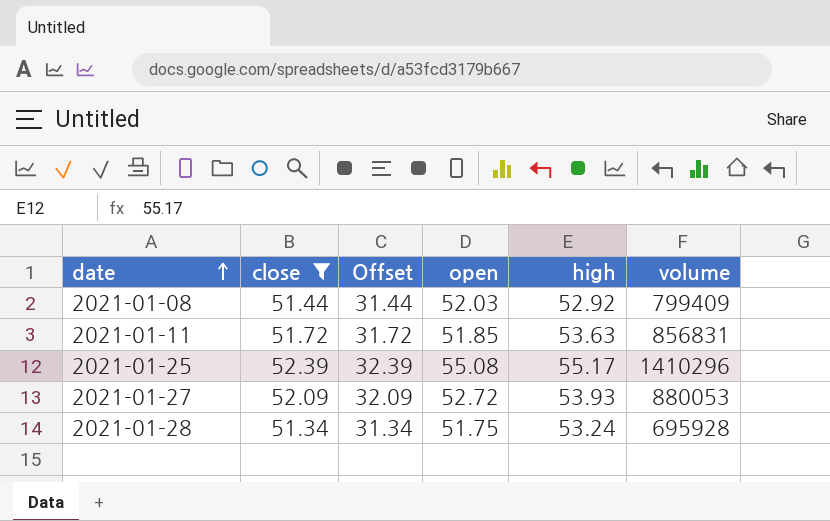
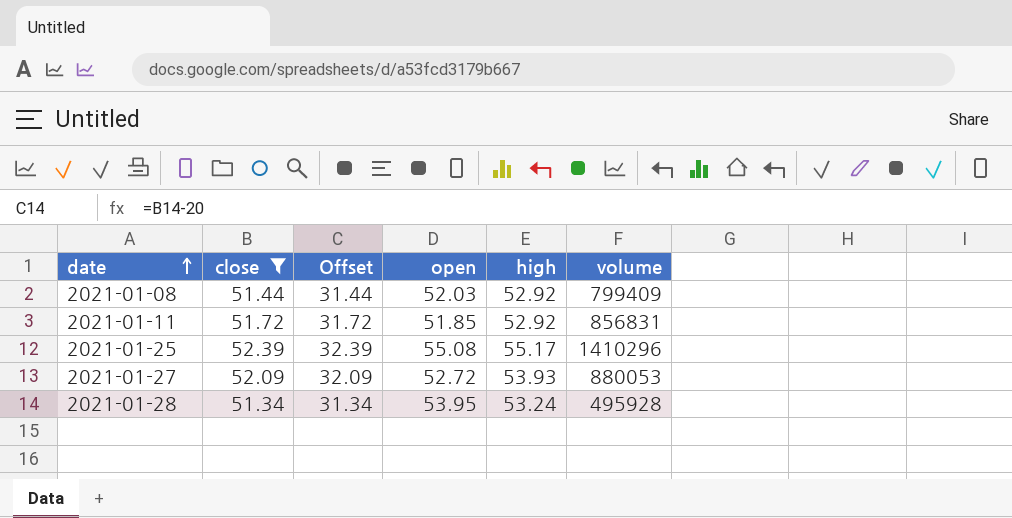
2021-01-11 | high: 53.63 -> 52.92
2021-01-28 | open: 51.75 -> 53.95
2021-01-28 | volume: 695928 -> 495928

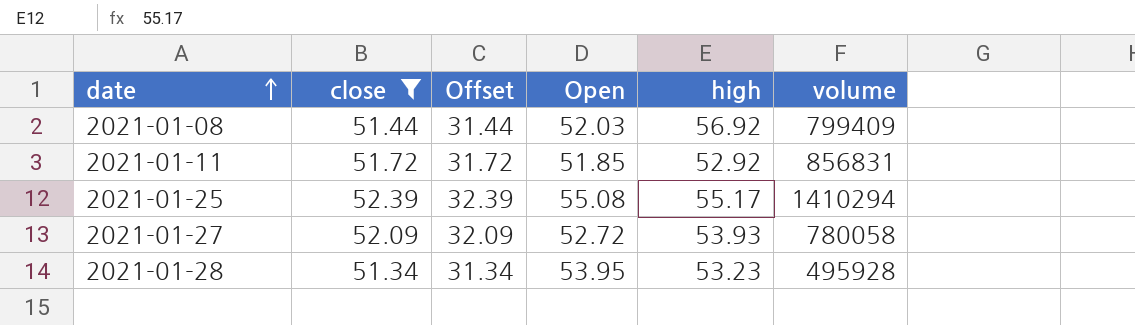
column name: open -> Open
2021-01-08 | high: 52.92 -> 56.92
2021-01-25 | volume: 1410296 -> 1410294
2021-01-27 | volume: 880053 -> 780058
2021-01-28 | high: 53.24 -> 53.23

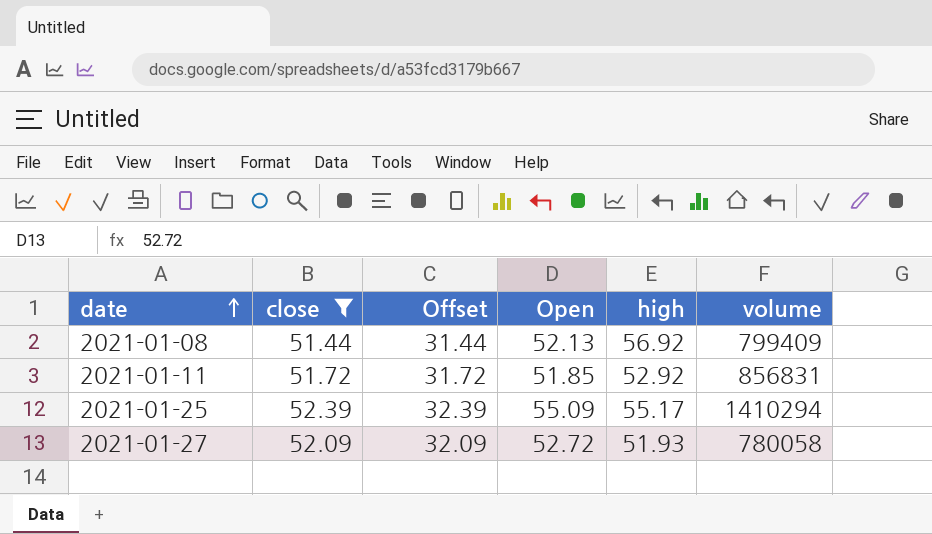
row 2021-01-28: 51.34 | 31.34 | 53.95 | 53.23 | 495928 -> none
2021-01-08 | Open: 52.03 -> 52.13
2021-01-25 | Open: 55.08 -> 55.09
2021-01-27 | high: 53.93 -> 51.93

